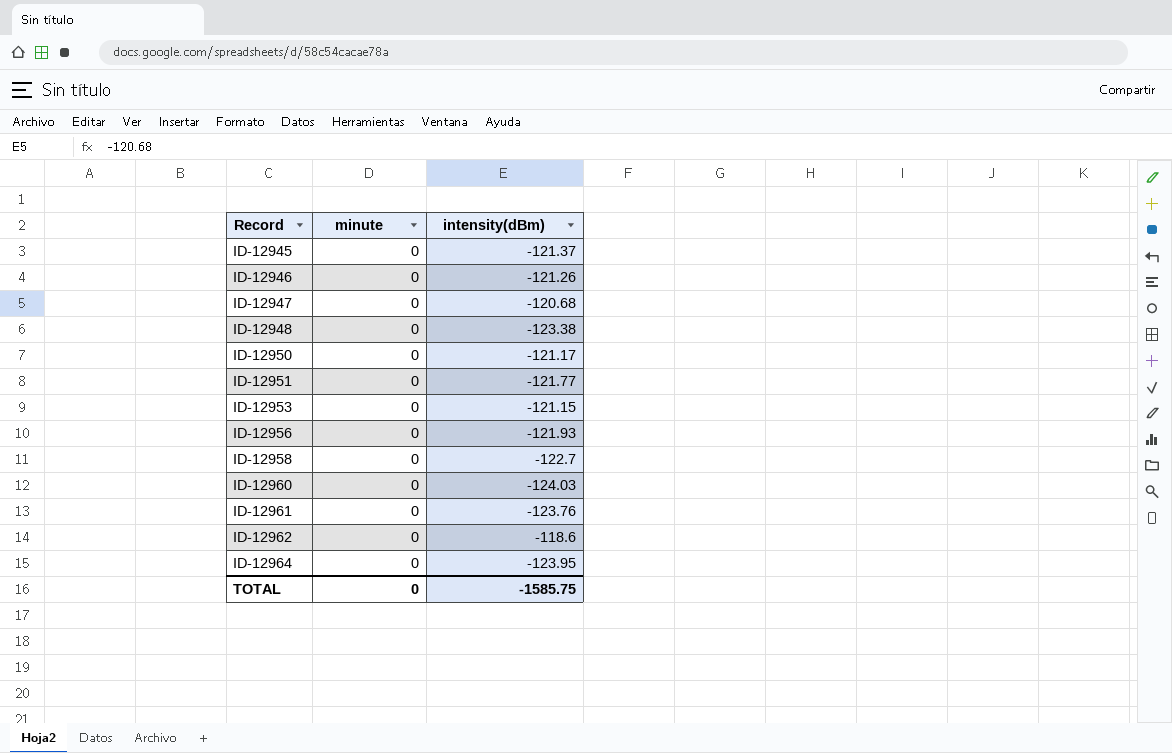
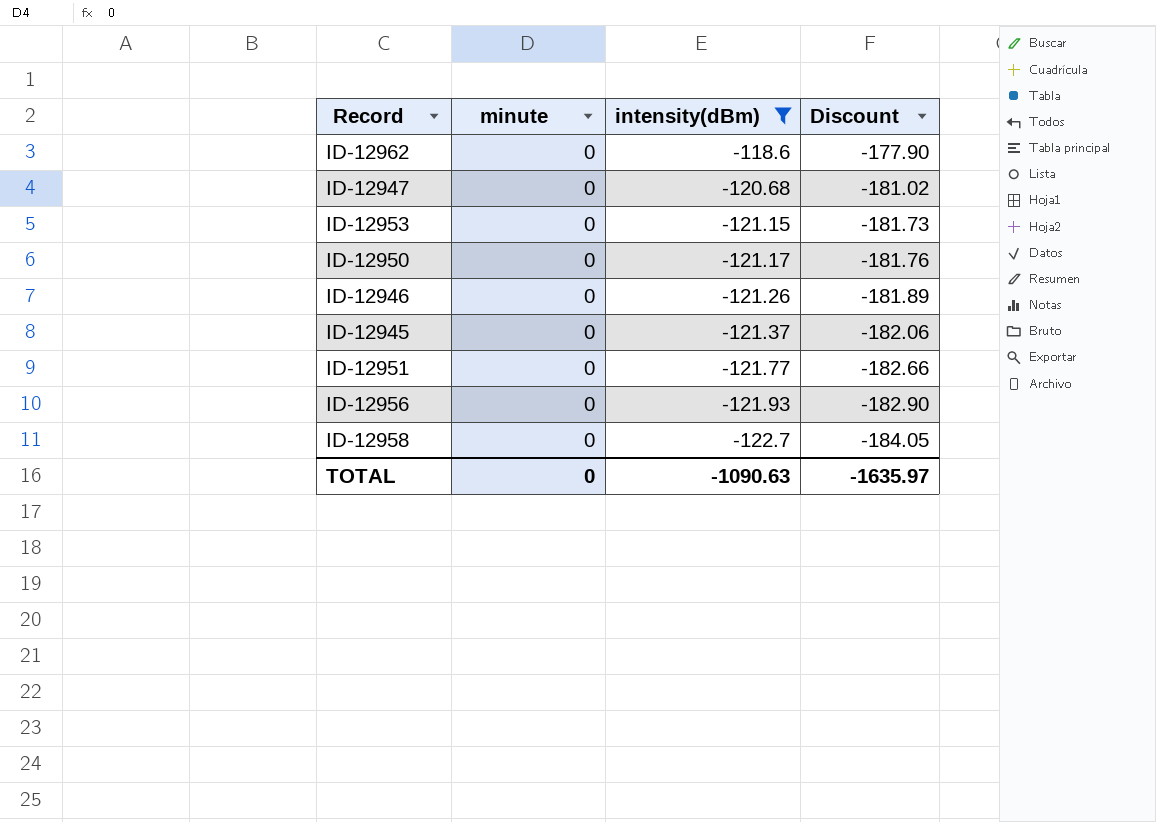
filter: none -> intensity(dBm) >= -122.7
row order: Record ascending -> intensity(dBm) descending
column Discount | formula: none -> [intensity(dBm)] * 1.5
TOTAL | intensity(dBm): -1585.75 -> -1090.63

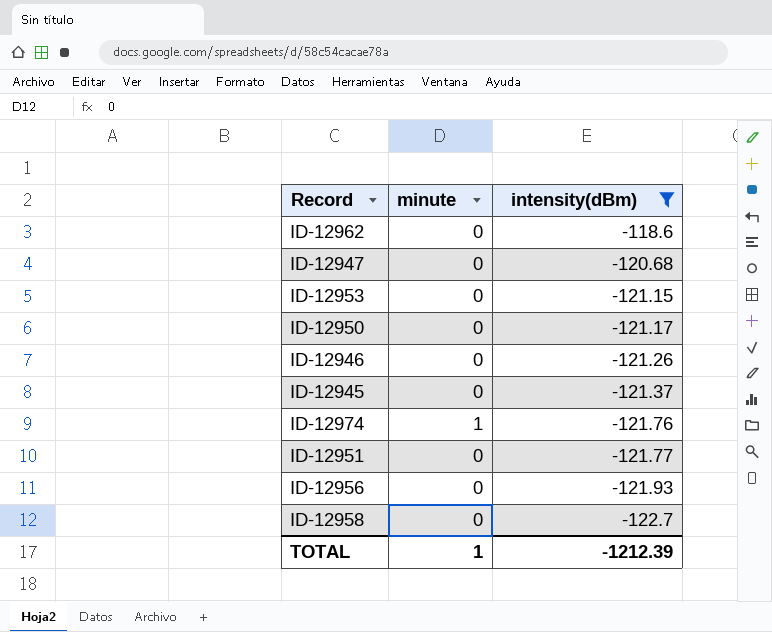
column Discount | formula: [intensity(dBm)] * 1.5 -> none
row ID-12974: none -> 1 | -121.76
TOTAL | minute: 0 -> 1
TOTAL | intensity(dBm): -1090.63 -> -1212.39

